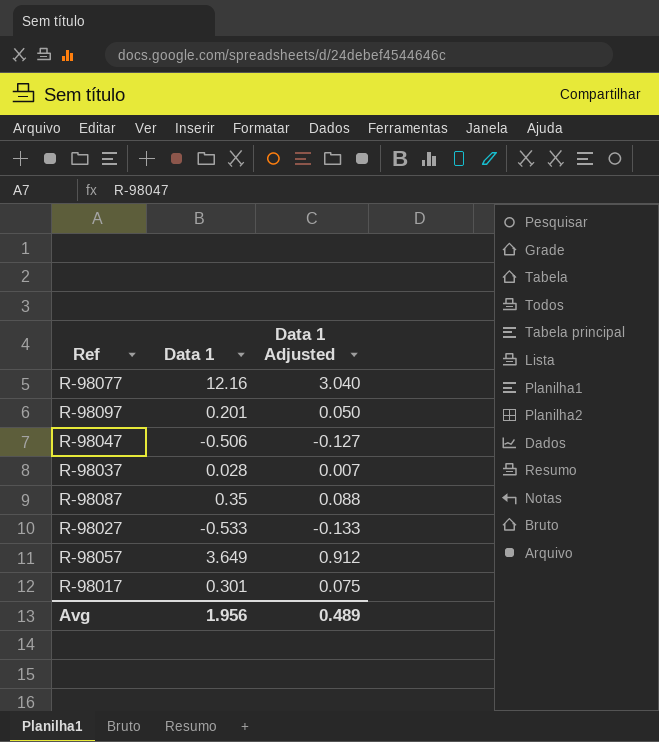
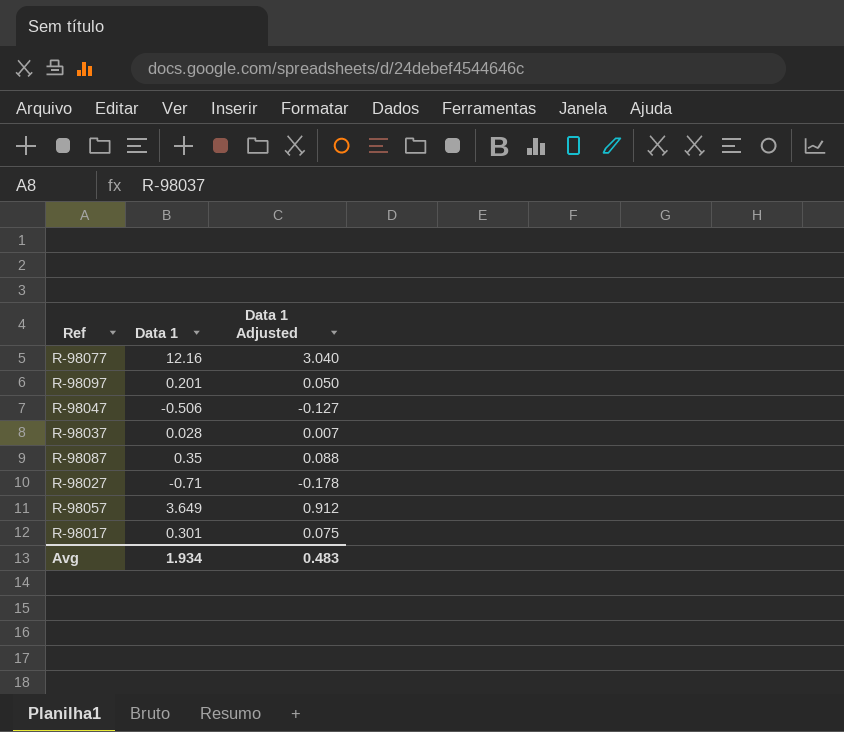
R-98027 | Data 1: -0.533 -> -0.71
R-98027 | Data 1 Adjusted: -0.133 -> -0.178
Avg | Data 1: 1.956 -> 1.934
Avg | Data 1 Adjusted: 0.489 -> 0.483

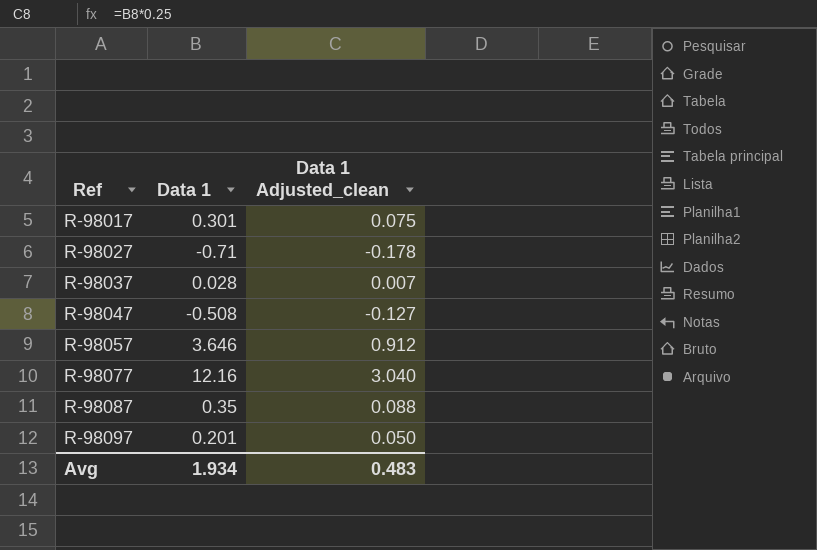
row order: none -> Ref ascending
column name: Data 1 Adjusted -> Data 1 Adjusted_clean
R-98047 | Data 1: -0.506 -> -0.508
R-98057 | Data 1: 3.649 -> 3.646

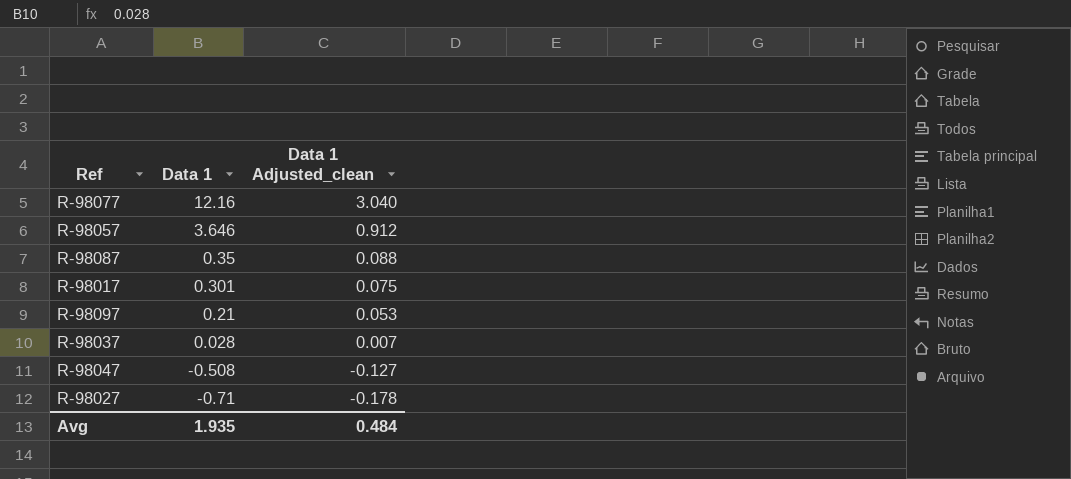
row order: Ref ascending -> Data 1 descending
R-98097 | Data 1: 0.201 -> 0.21
R-98097 | Data 1 Adjusted_clean: 0.050 -> 0.053
Avg | Data 1: 1.934 -> 1.935
Avg | Data 1 Adjusted_clean: 0.483 -> 0.484

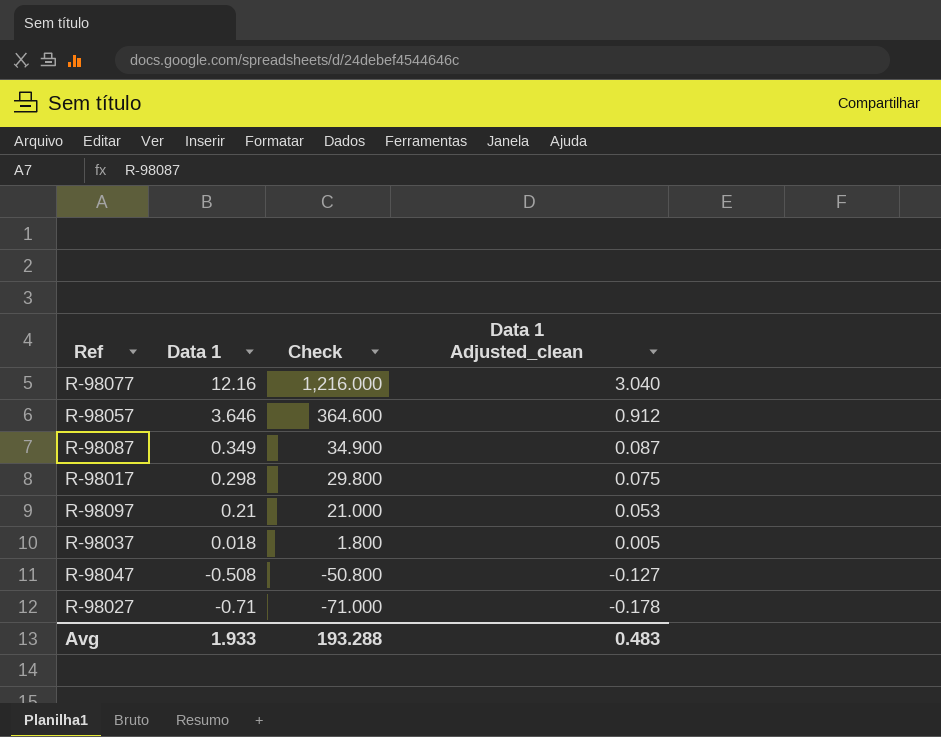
column Check | formula: none -> [Data 1] * 100
R-98087 | Data 1: 0.35 -> 0.349
R-98087 | Data 1 Adjusted_clean: 0.088 -> 0.087
R-98017 | Data 1: 0.301 -> 0.298
R-98037 | Data 1: 0.028 -> 0.018
R-98037 | Data 1 Adjusted_clean: 0.007 -> 0.005
Avg | Data 1: 1.935 -> 1.933
Avg | Data 1 Adjusted_clean: 0.484 -> 0.483

